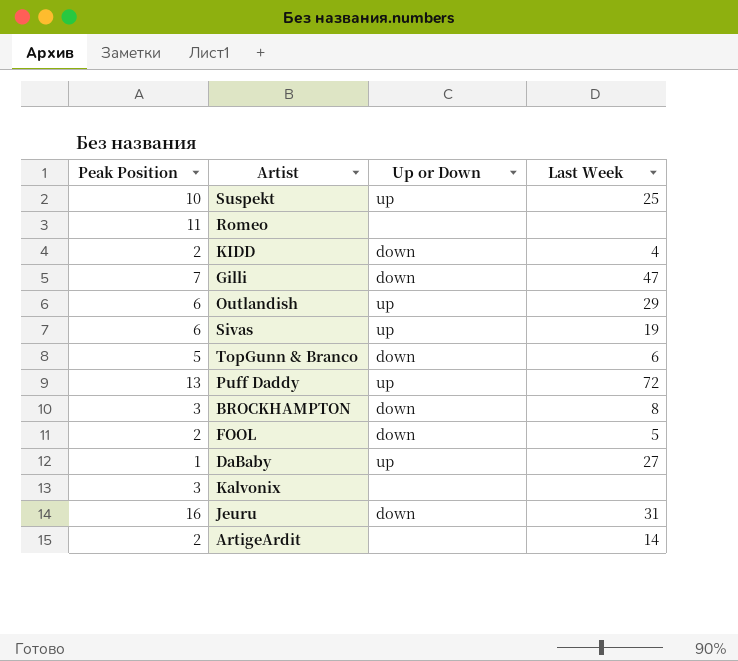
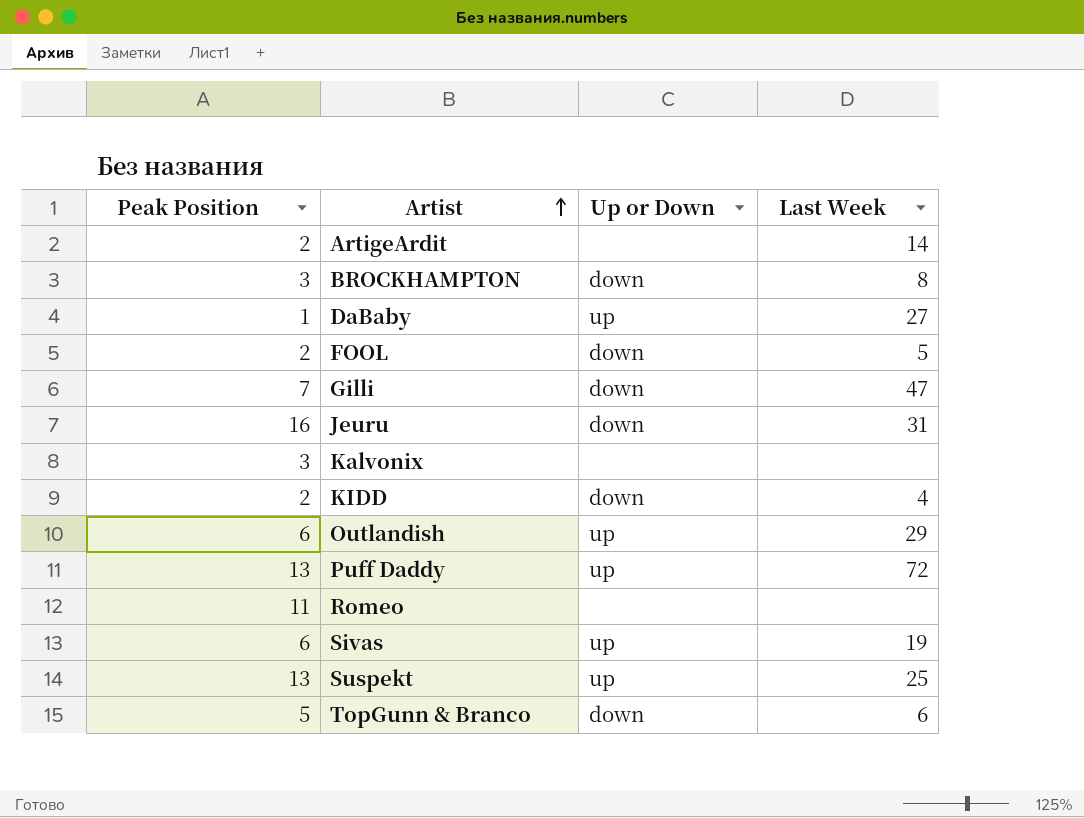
row order: none -> Artist ascending
Suspekt | Peak Position: 10 -> 13

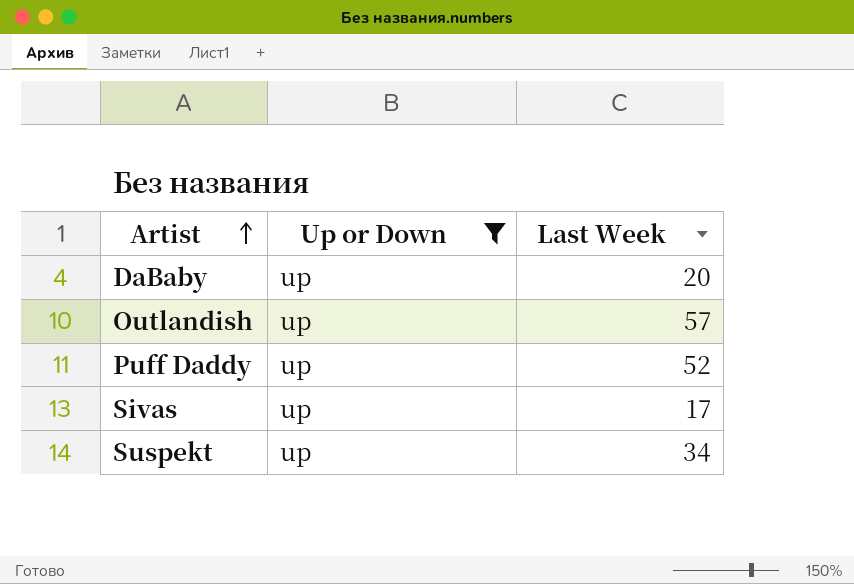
filter: none -> Up or Down = up
column Peak Position | position: 1 -> none
DaBaby | Last Week: 27 -> 20
Outlandish | Last Week: 29 -> 57
Puff Daddy | Last Week: 72 -> 52
Sivas | Last Week: 19 -> 17
Suspekt | Last Week: 25 -> 34

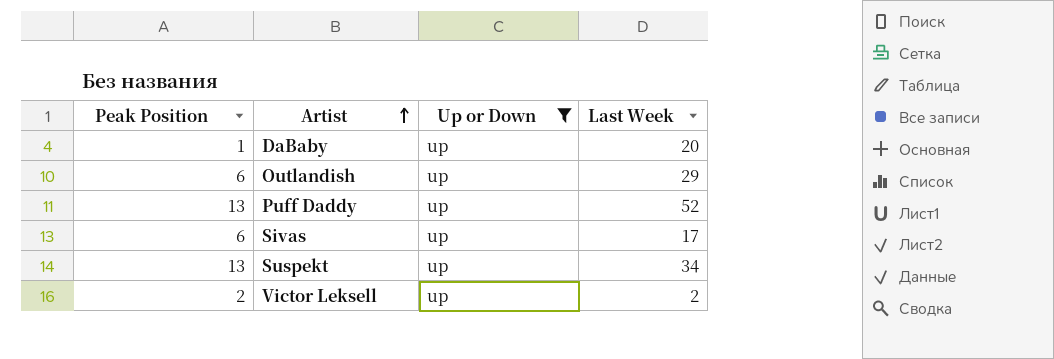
column Peak Position | position: none -> 1
Outlandish | Last Week: 57 -> 29
row Victor Leksell: none -> 2 | up | 2

